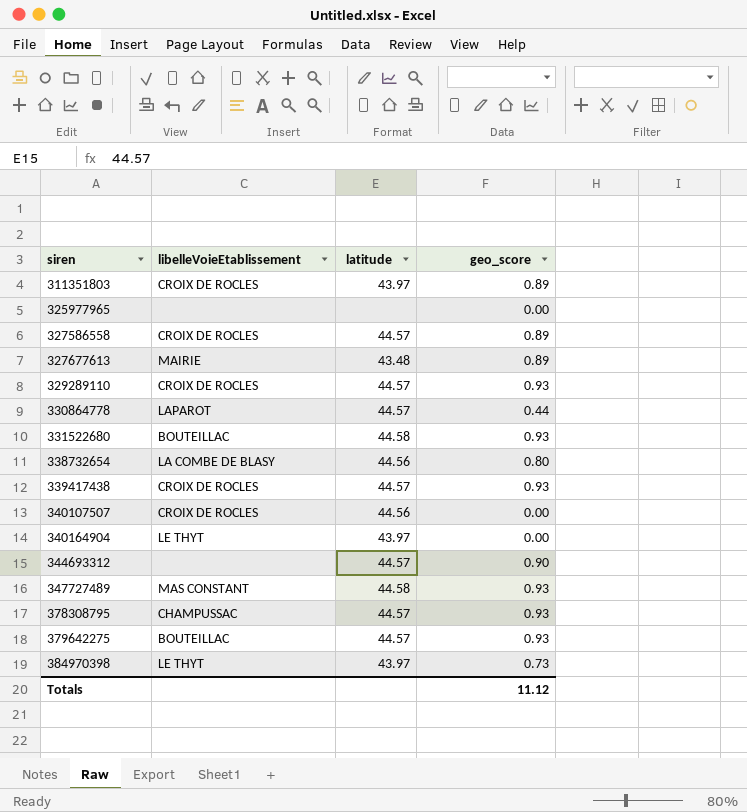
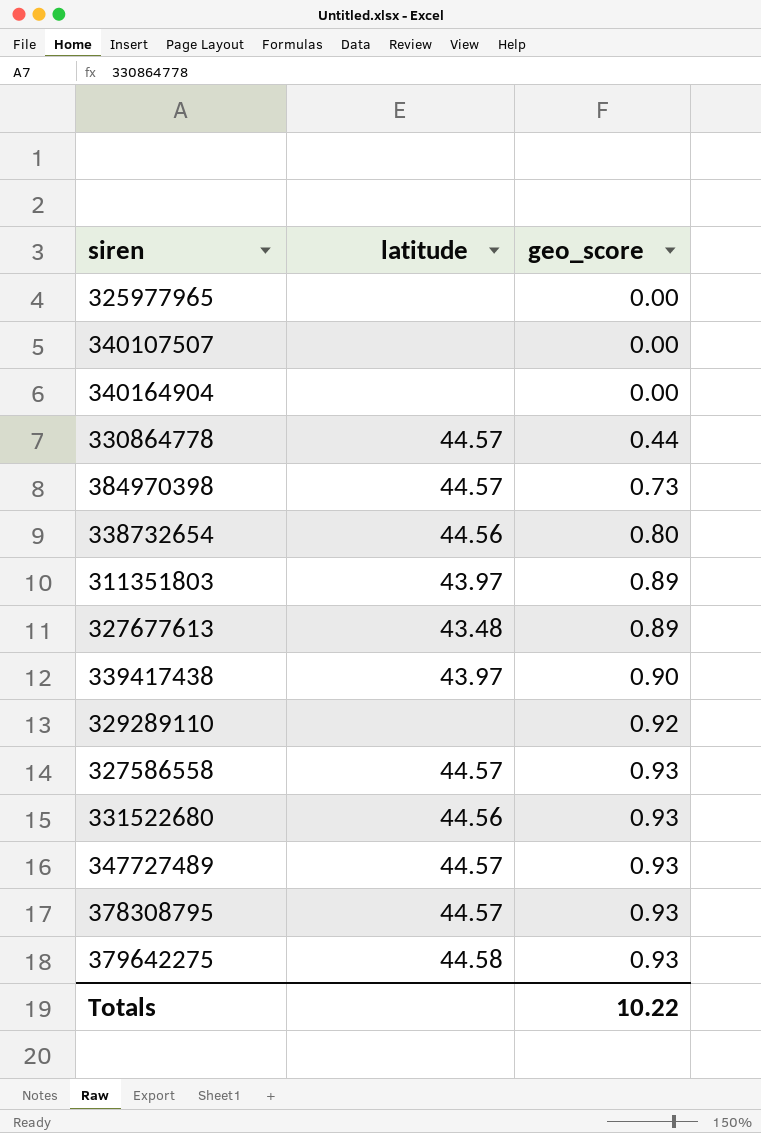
row order: siren ascending -> geo_score ascending
column libelleVoieEtablissement | position: 2 -> none
row 344693312: none | 44.57 | 0.90 -> none
340107507 | latitude: 44.56 -> none
340164904 | latitude: 43.97 -> none
384970398 | latitude: 43.97 -> 44.57
339417438 | latitude: 44.57 -> 43.97
339417438 | geo_score: 0.93 -> 0.90
329289110 | latitude: 44.57 -> none
329289110 | geo_score: 0.93 -> 0.92
327586558 | geo_score: 0.89 -> 0.93
331522680 | latitude: 44.58 -> 44.56
347727489 | latitude: 44.58 -> 44.57
379642275 | latitude: 44.57 -> 44.58
Totals | geo_score: 11.12 -> 10.22

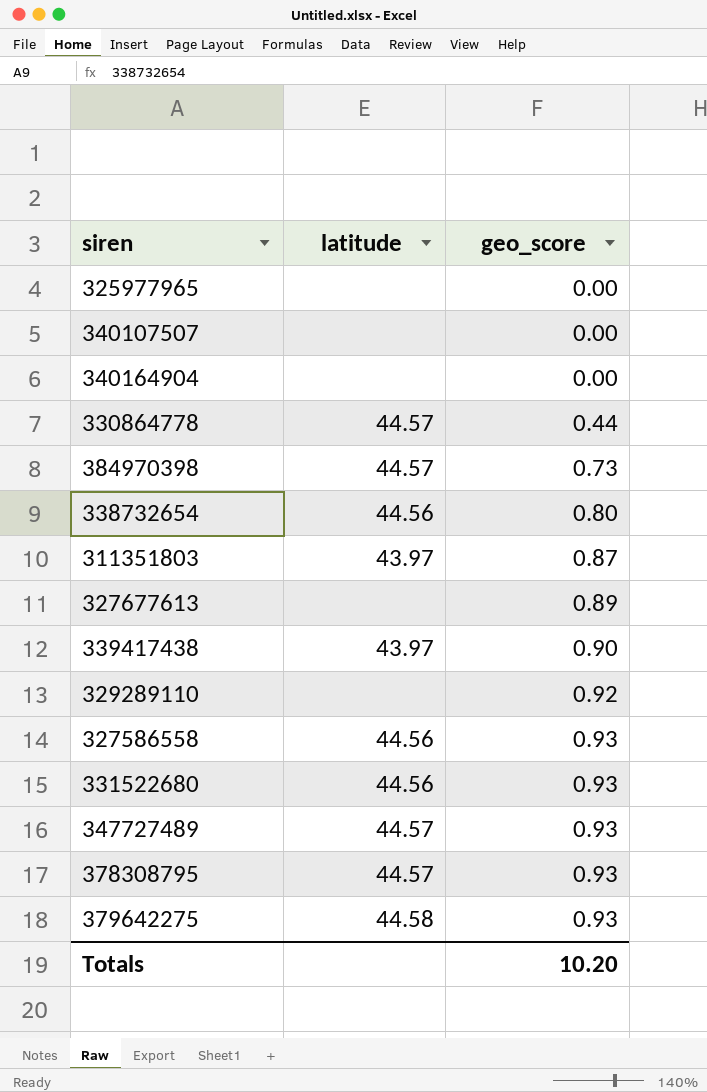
311351803 | geo_score: 0.89 -> 0.87
327677613 | latitude: 43.48 -> none
327586558 | latitude: 44.57 -> 44.56
Totals | geo_score: 10.22 -> 10.20

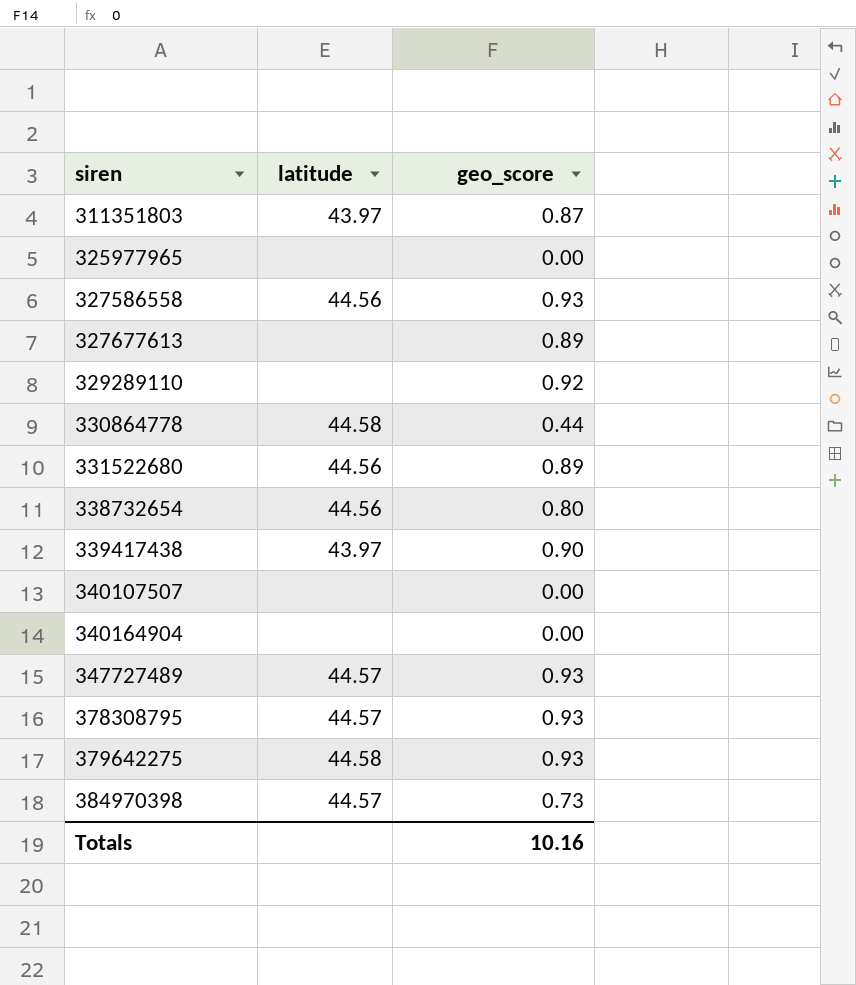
row order: geo_score ascending -> siren ascending
330864778 | latitude: 44.57 -> 44.58
331522680 | geo_score: 0.93 -> 0.89
Totals | geo_score: 10.20 -> 10.16

